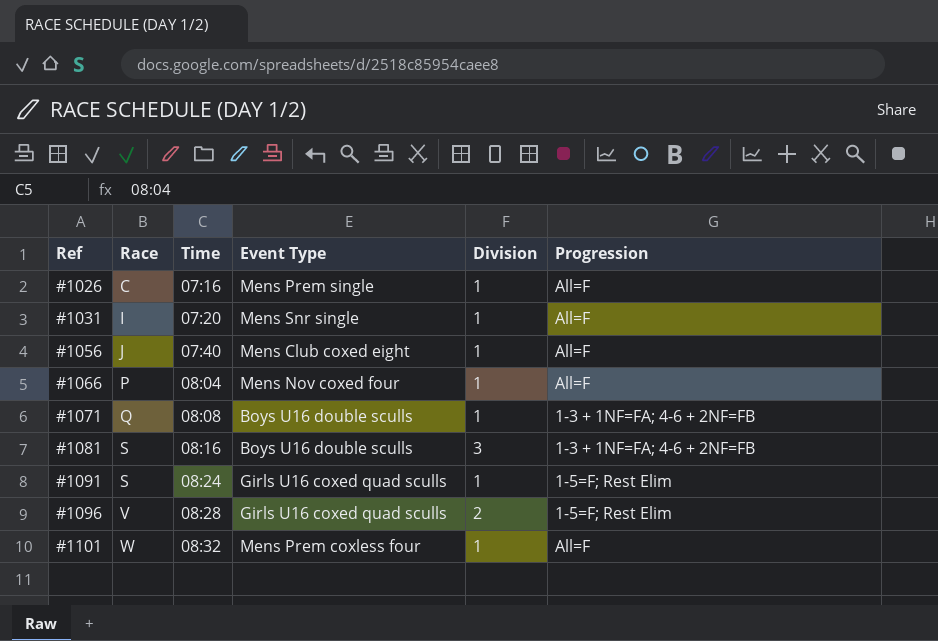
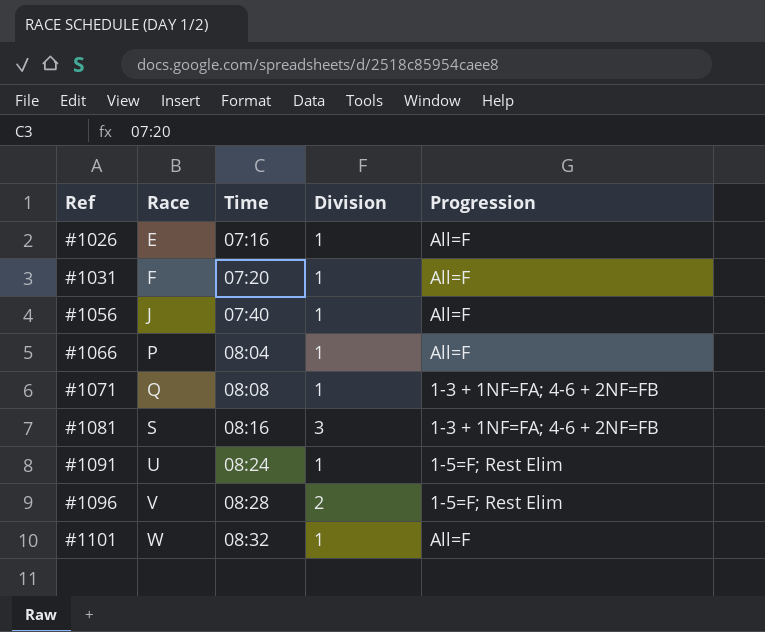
column Event Type | position: 4 -> none
#1026 | Race: C -> E
#1031 | Race: I -> F
#1091 | Race: S -> U

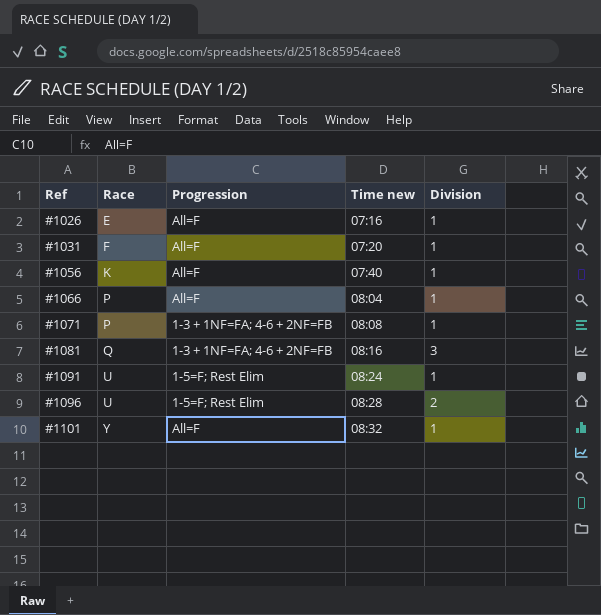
column Progression | position: 5 -> 3
column name: Time -> Time new
#1056 | Race: J -> K
#1071 | Race: Q -> P
#1081 | Race: S -> Q
#1096 | Race: V -> U
#1101 | Race: W -> Y

